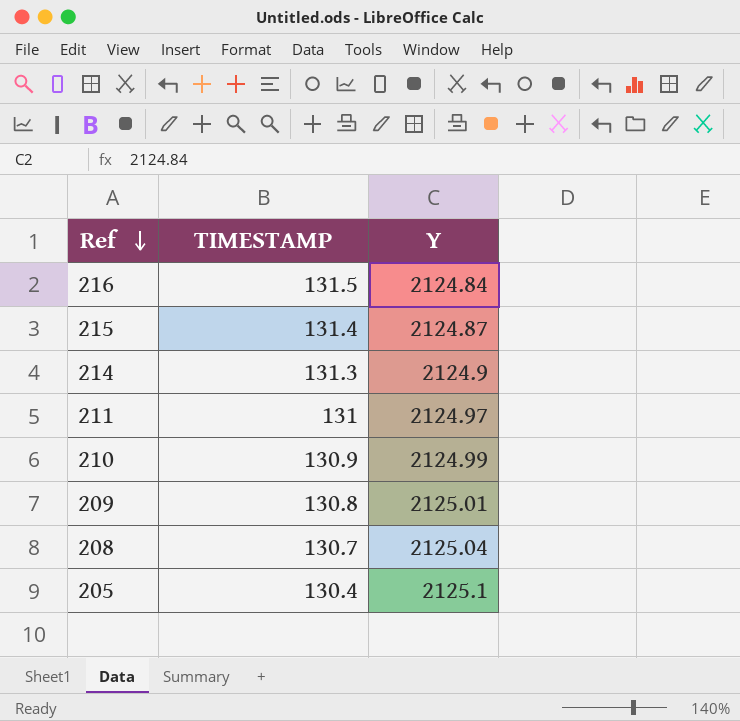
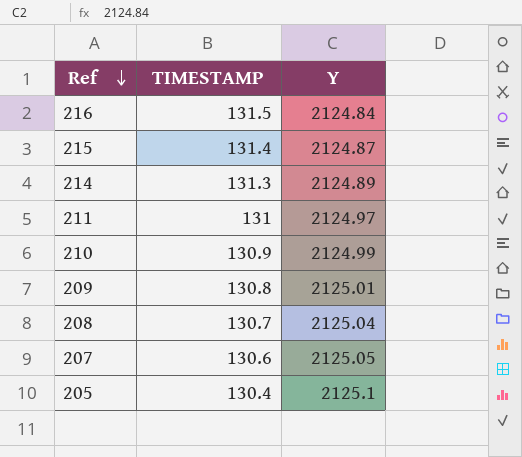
214 | Y: 2124.9 -> 2124.89
row 207: none -> 130.6 | 2125.05

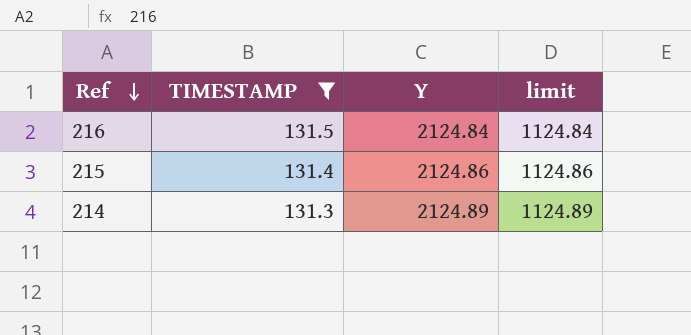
filter: none -> TIMESTAMP >= 131.3
column limit | formula: none -> [Y] - 1000
215 | Y: 2124.87 -> 2124.86

